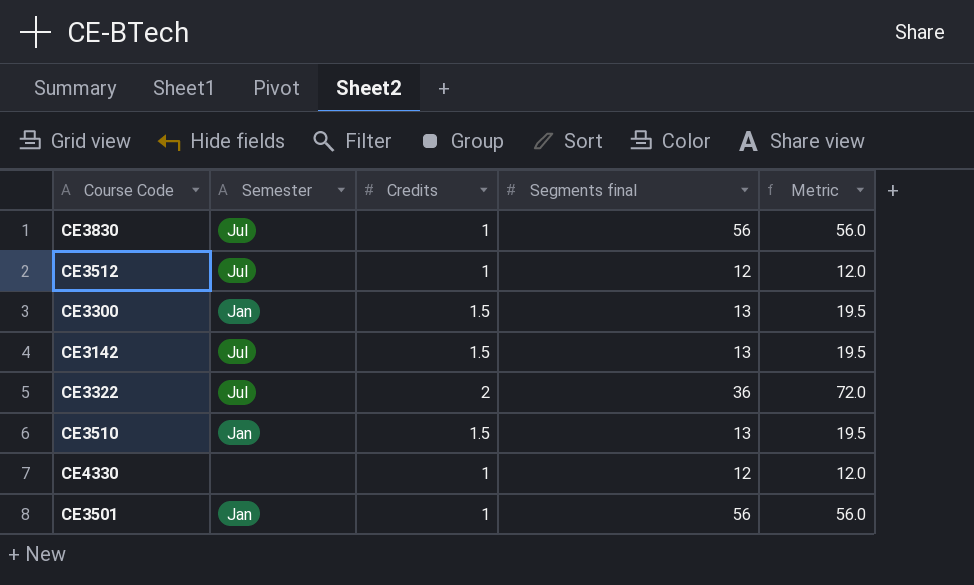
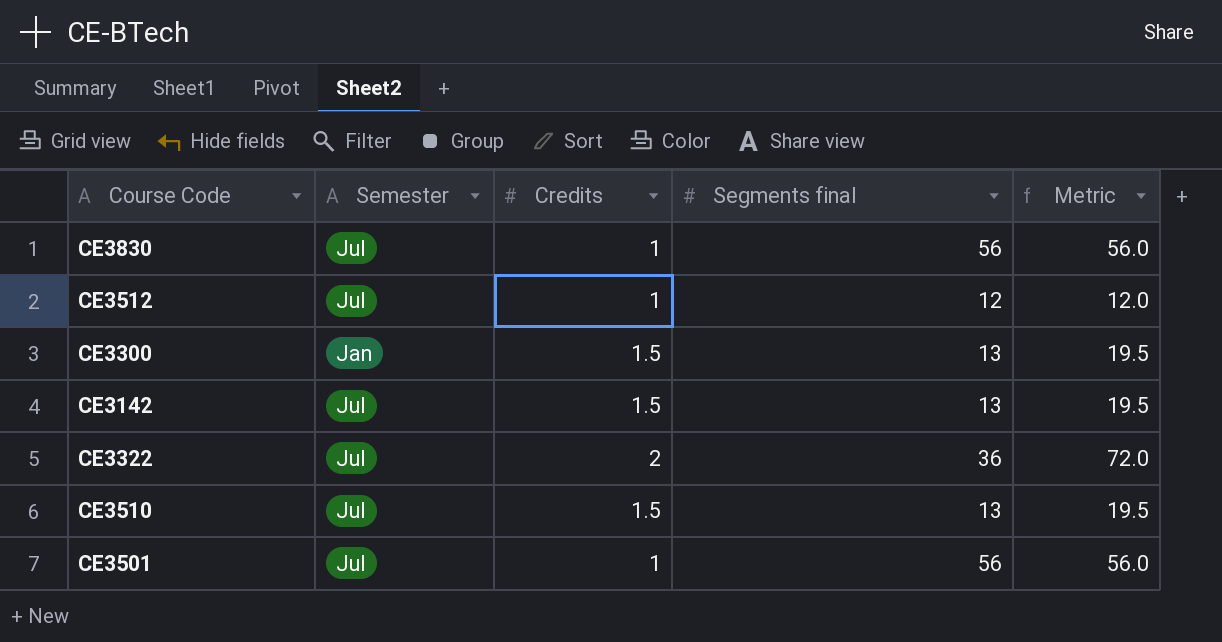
row CE4330: none | 1 | 12 | 12.0 -> none
CE3510 | Semester: Jan -> Jul
CE3501 | Semester: Jan -> Jul

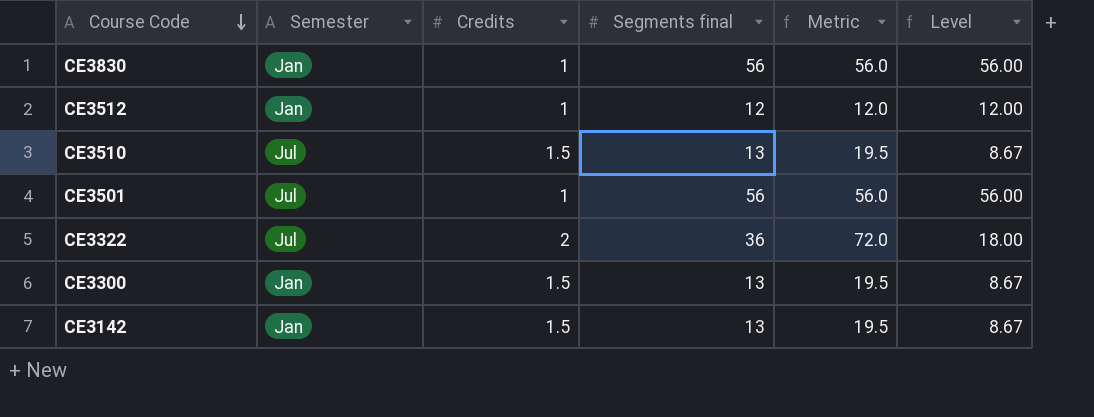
row order: none -> Course Code descending
column Level | formula: none -> [Segments final] / [Credits]
CE3830 | Semester: Jul -> Jan
CE3512 | Semester: Jul -> Jan
CE3142 | Semester: Jul -> Jan

